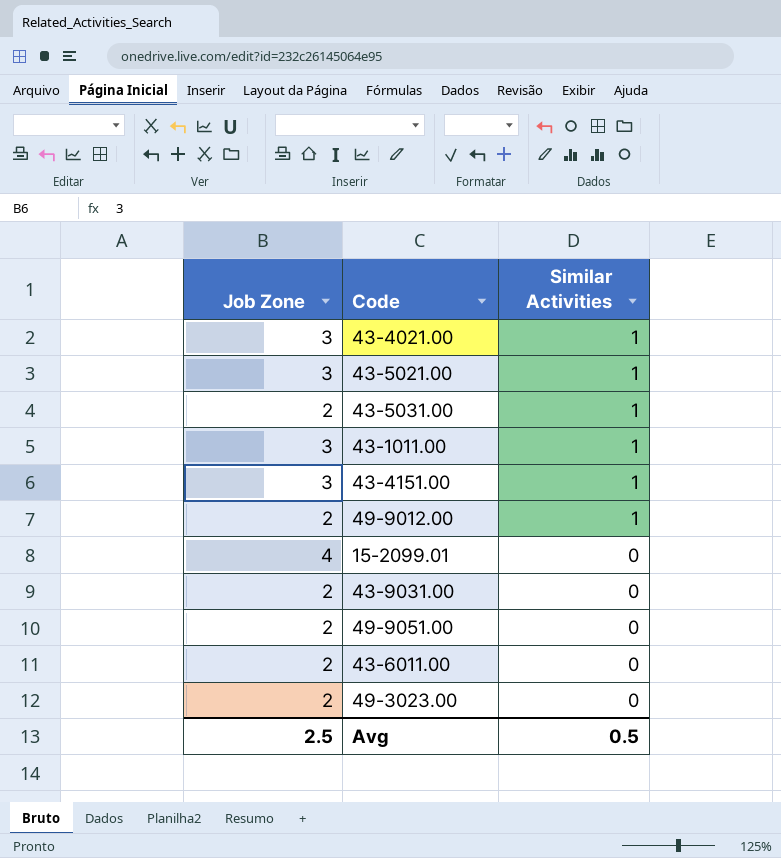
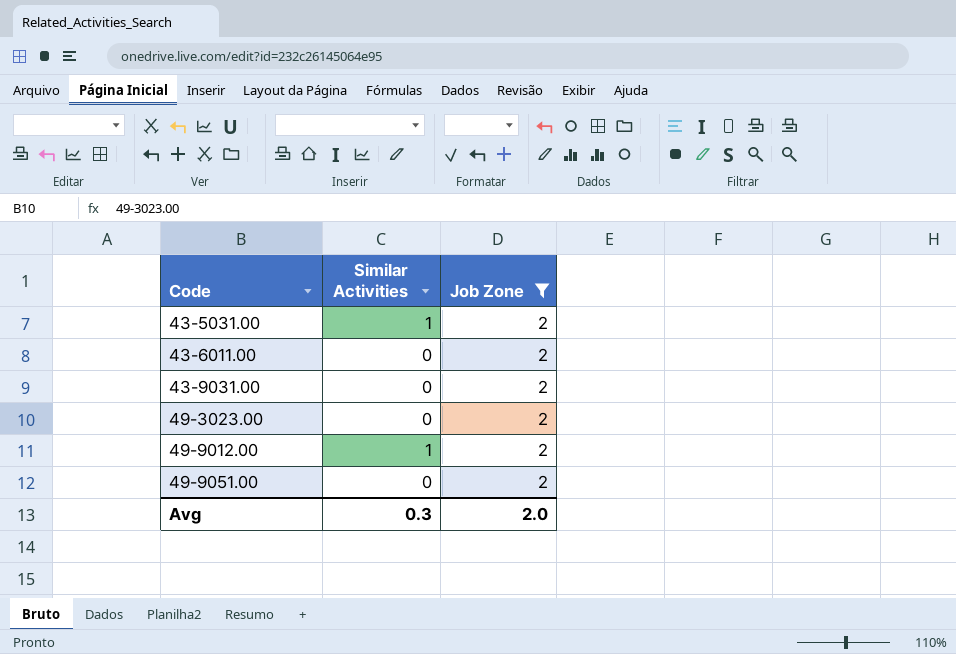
filter: none -> Job Zone = 2
row order: Similar Activities descending -> Code ascending
column Job Zone | position: 1 -> 3
Avg | Similar Activities: 0.5 -> 0.3
Avg | Job Zone: 2.5 -> 2.0

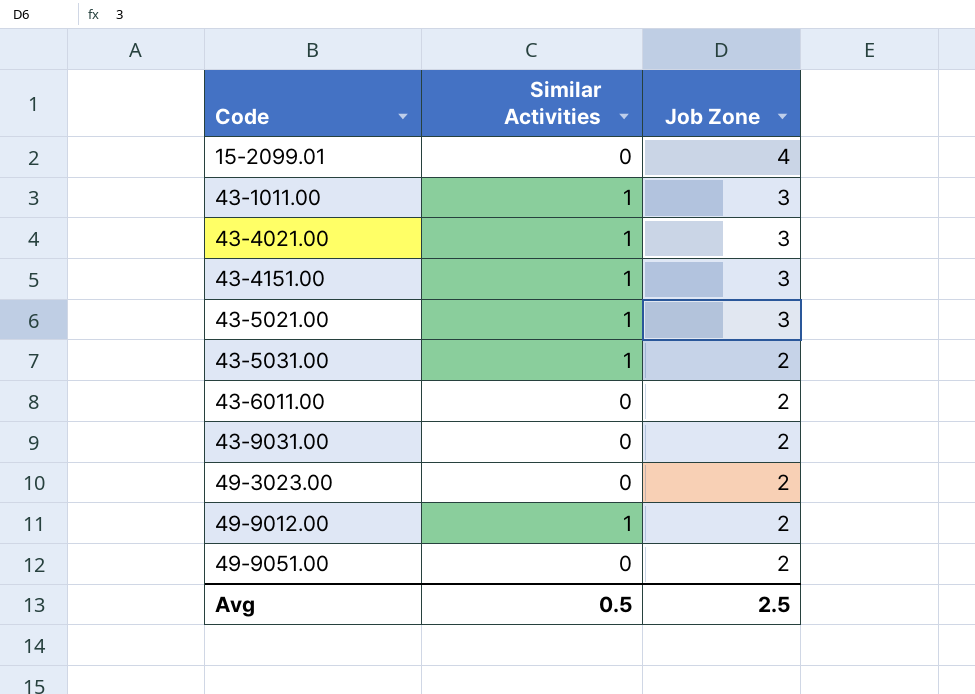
filter: Job Zone = 2 -> none
Avg | Similar Activities: 0.3 -> 0.5
Avg | Job Zone: 2.0 -> 2.5

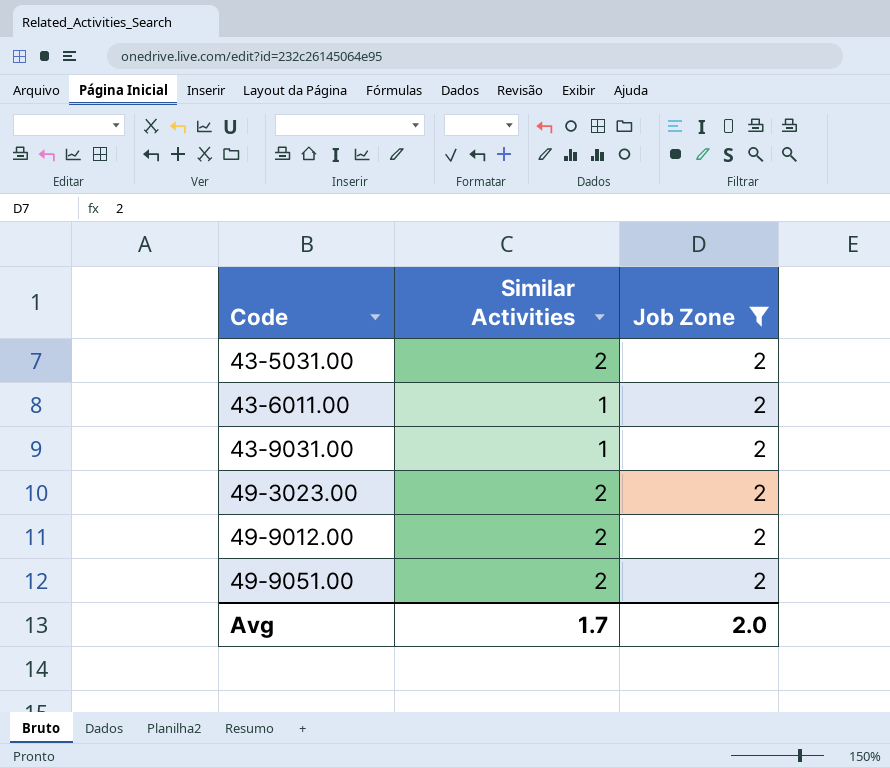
filter: none -> Job Zone = 2
43-5031.00 | Similar Activities: 1 -> 2
43-6011.00 | Similar Activities: 0 -> 1
43-9031.00 | Similar Activities: 0 -> 1
49-3023.00 | Similar Activities: 0 -> 2
49-9012.00 | Similar Activities: 1 -> 2
49-9051.00 | Similar Activities: 0 -> 2
Avg | Similar Activities: 0.5 -> 1.7
Avg | Job Zone: 2.5 -> 2.0

